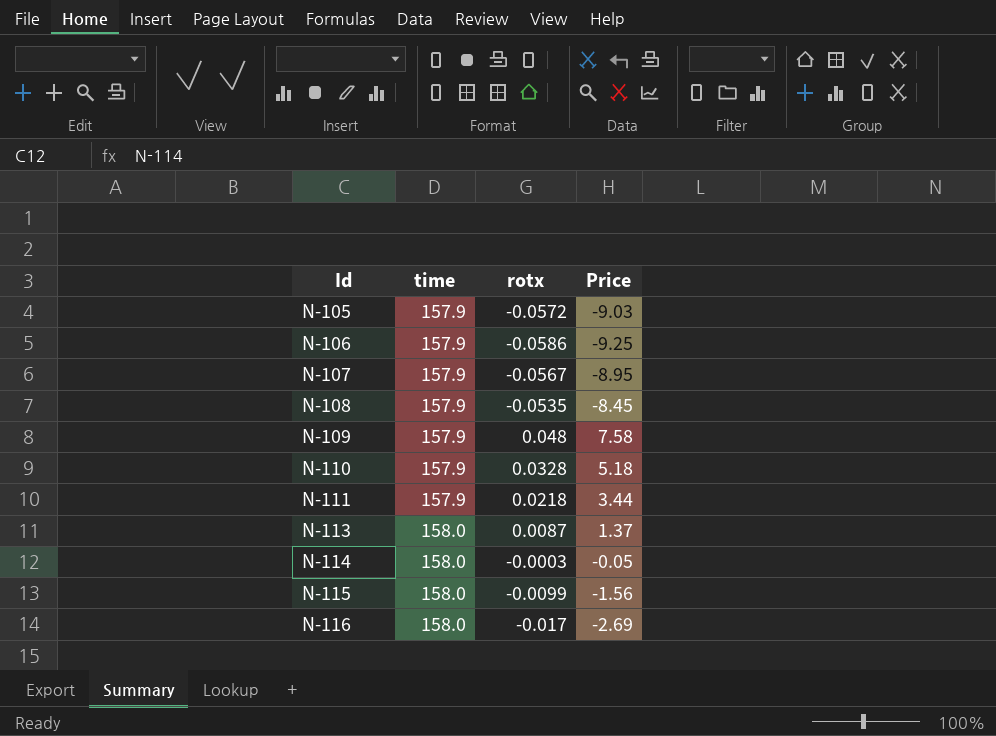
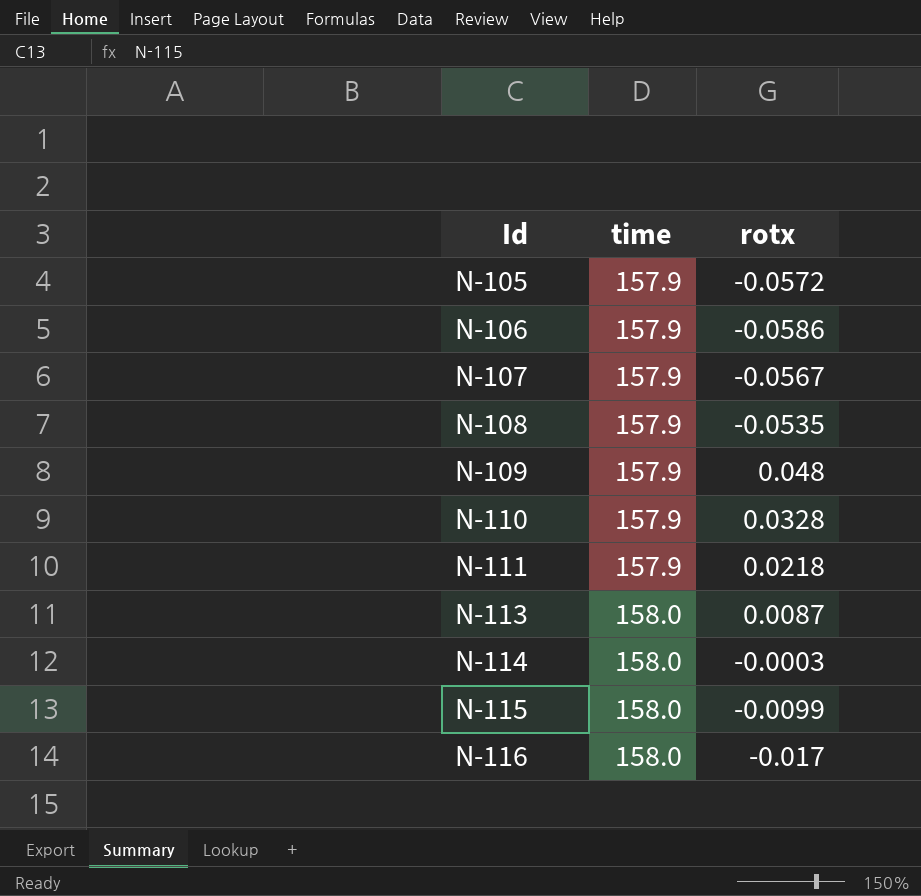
column Price | formula: [time] * [rotx] -> none

